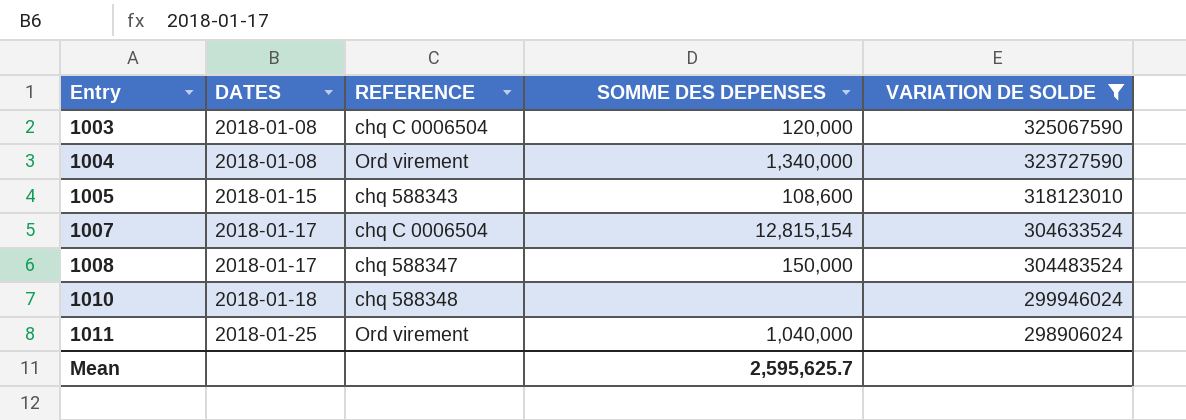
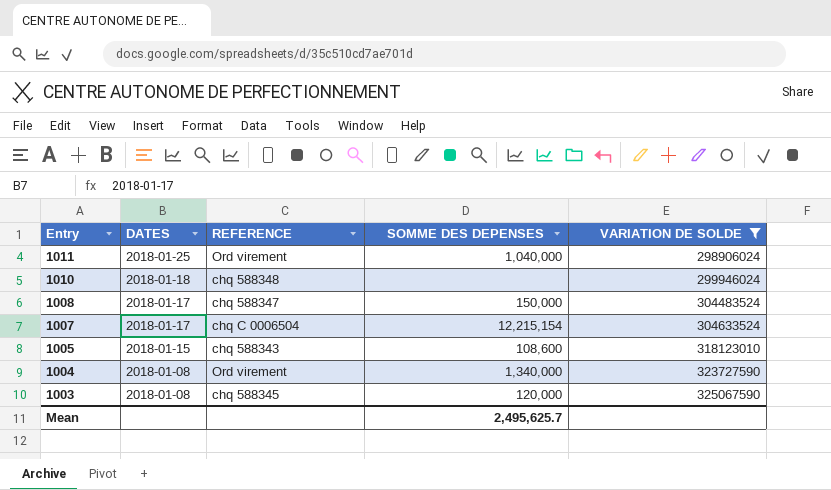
row order: Entry ascending -> Entry descending
1007 | SOMME DES DEPENSES: 12,815,154 -> 12,215,154
1003 | REFERENCE: chq C 0006504 -> chq 588345
Mean | SOMME DES DEPENSES: 2,595,625.7 -> 2,495,625.7

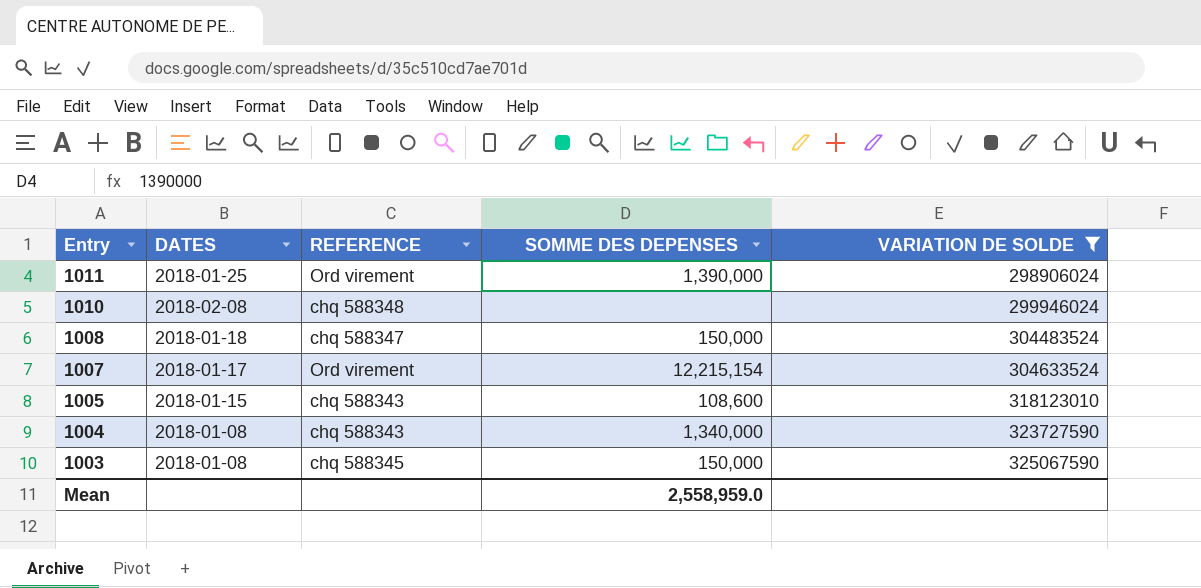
1011 | SOMME DES DEPENSES: 1,040,000 -> 1,390,000
1010 | DATES: 2018-01-18 -> 2018-02-08
1008 | DATES: 2018-01-17 -> 2018-01-18
1007 | REFERENCE: chq C 0006504 -> Ord virement
1004 | REFERENCE: Ord virement -> chq 588343
1003 | SOMME DES DEPENSES: 120,000 -> 150,000
Mean | SOMME DES DEPENSES: 2,495,625.7 -> 2,558,959.0

